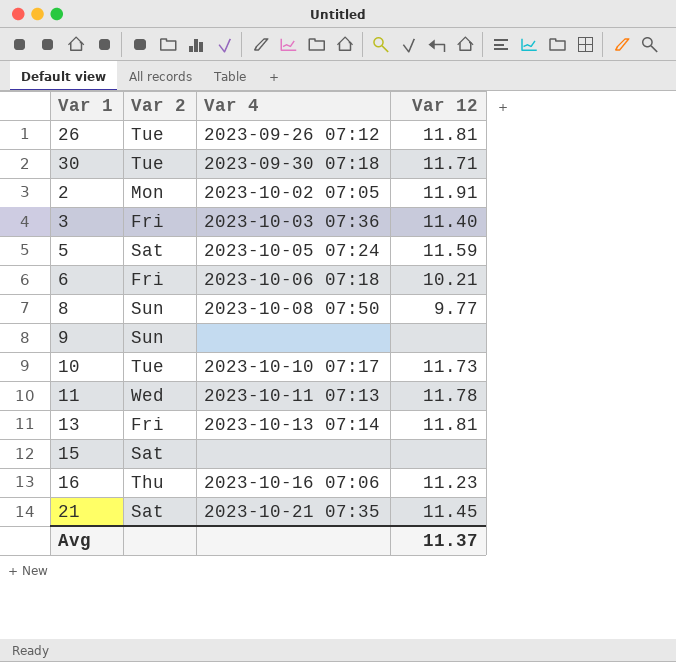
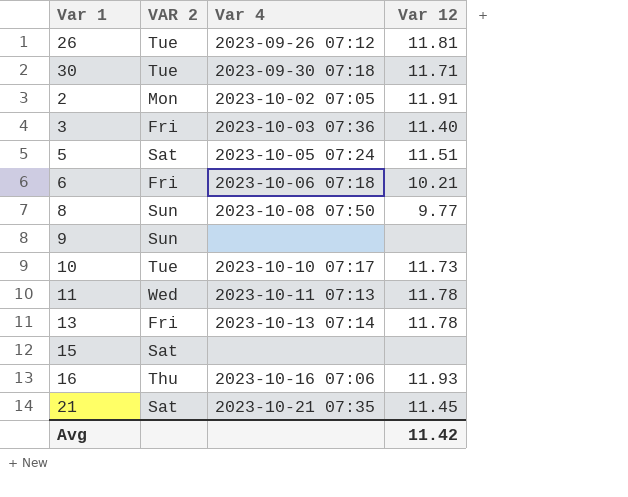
column name: Var 2 -> VAR 2
5 | Var 12: 11.59 -> 11.51
13 | Var 12: 11.81 -> 11.78
16 | Var 12: 11.23 -> 11.93
Avg | Var 12: 11.37 -> 11.42

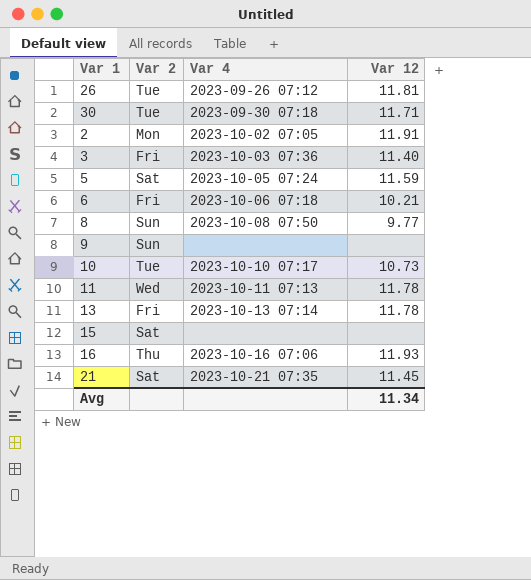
column name: VAR 2 -> Var 2
5 | Var 12: 11.51 -> 11.59
10 | Var 12: 11.73 -> 10.73
Avg | Var 12: 11.42 -> 11.34

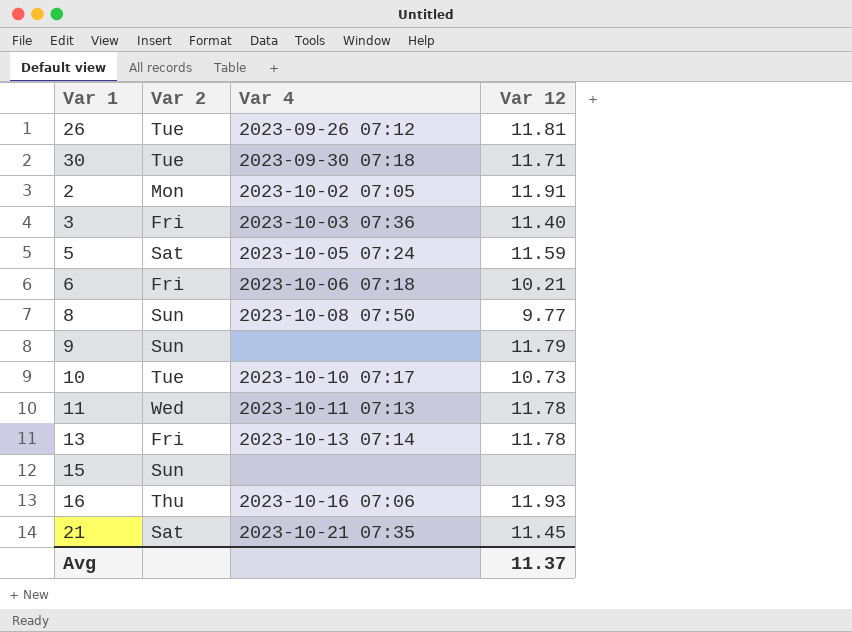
9 | Var 12: none -> 11.79
15 | Var 2: Sat -> Sun
Avg | Var 12: 11.34 -> 11.37

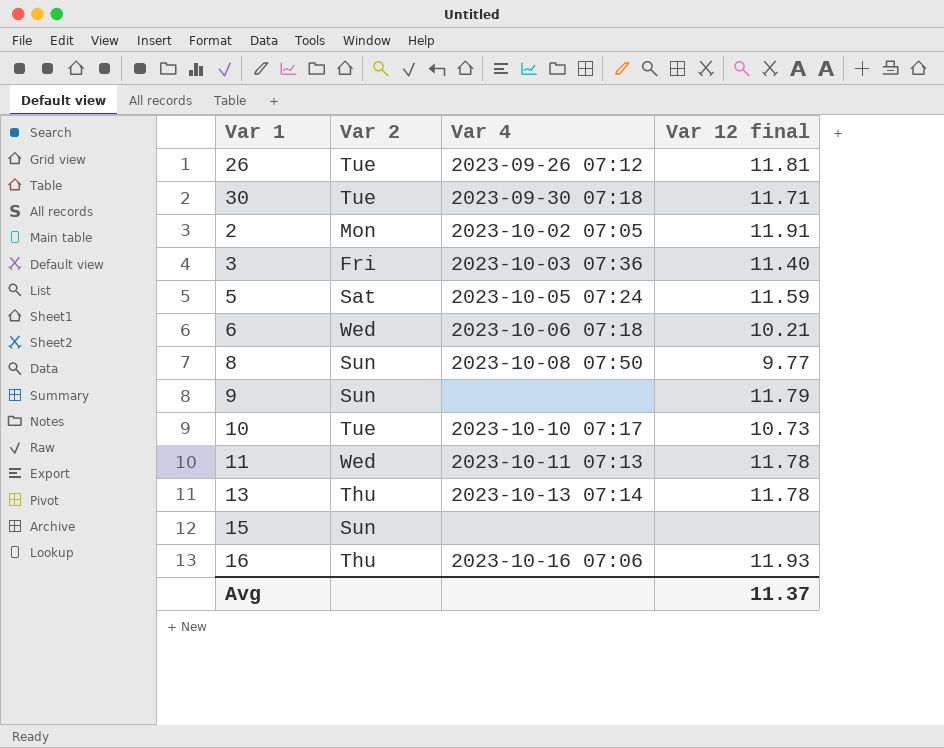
column name: Var 12 -> Var 12 final
row 21: Sat | 2023-10-21 07:35 | 11.45 -> none
6 | Var 2: Fri -> Wed
13 | Var 2: Fri -> Thu

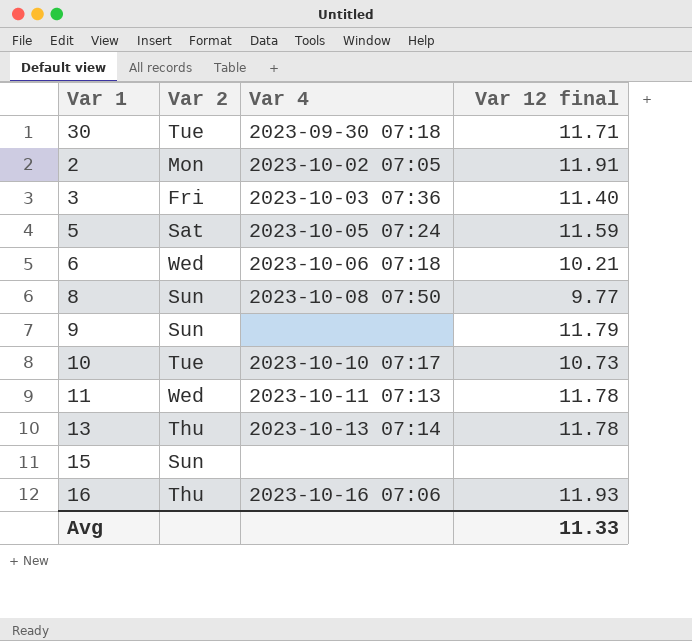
row 26: Tue | 2023-09-26 07:12 | 11.81 -> none
Avg | Var 12 final: 11.37 -> 11.33

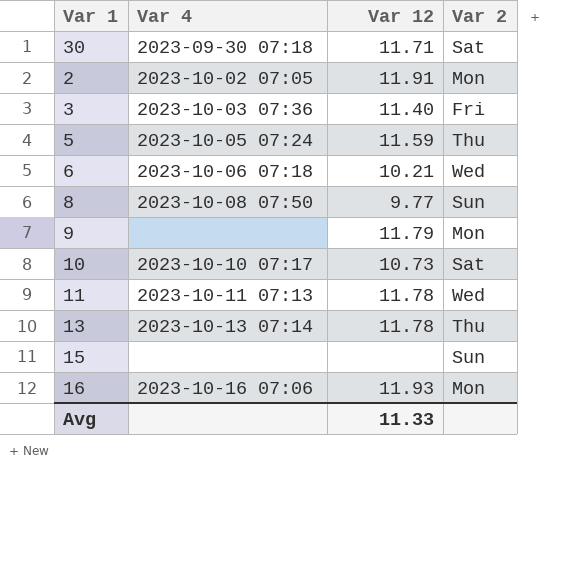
column name: Var 12 final -> Var 12
column Var 2 | position: 2 -> 4
30 | Var 2: Tue -> Sat
5 | Var 2: Sat -> Thu
9 | Var 2: Sun -> Mon
10 | Var 2: Tue -> Sat
16 | Var 2: Thu -> Mon

